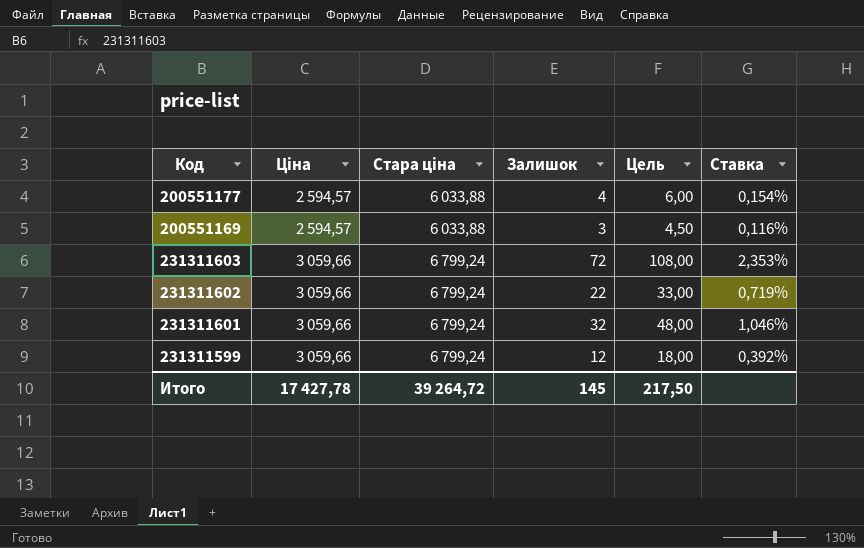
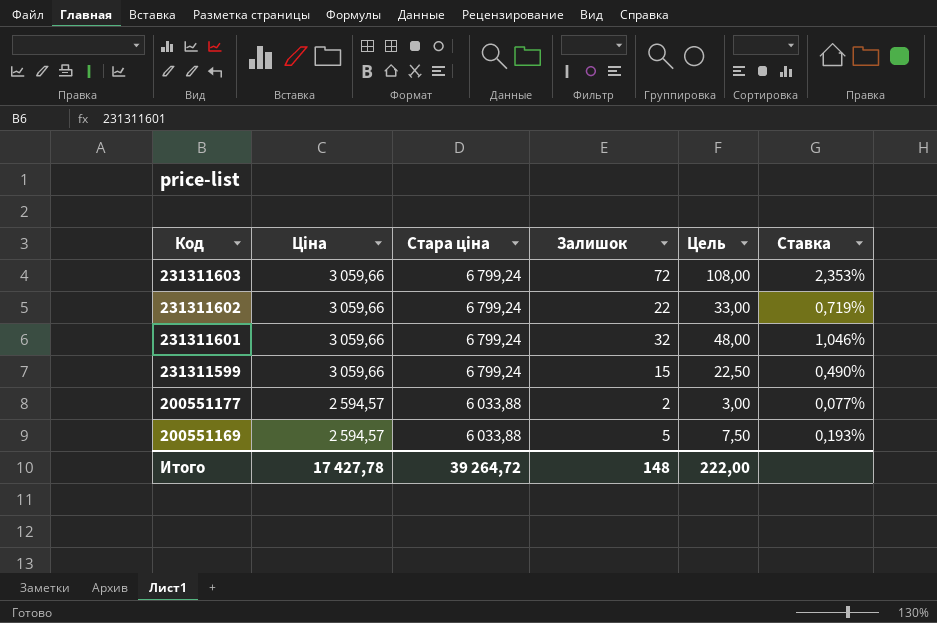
row order: Ціна ascending -> Код descending
231311599 | Залишок: 12 -> 15
231311599 | Цель: 18,00 -> 22,50
231311599 | Ставка: 0,392% -> 0,490%
200551177 | Залишок: 4 -> 2
200551177 | Цель: 6,00 -> 3,00
200551177 | Ставка: 0,154% -> 0,077%
200551169 | Залишок: 3 -> 5
200551169 | Цель: 4,50 -> 7,50
200551169 | Ставка: 0,116% -> 0,193%
Итого | Залишок: 145 -> 148
Итого | Цель: 217,50 -> 222,00

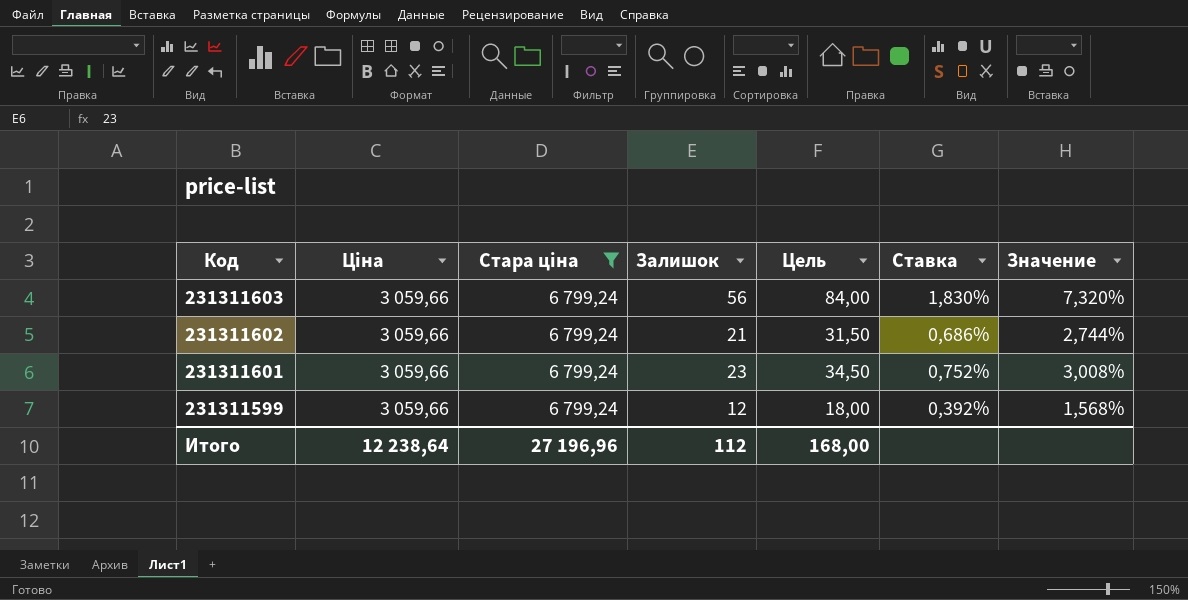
filter: none -> Стара ціна = 6 799,24
column Значение | formula: none -> [Ставка] * 4
231311603 | Залишок: 72 -> 56
231311603 | Цель: 108,00 -> 84,00
231311603 | Ставка: 2,353% -> 1,830%
231311602 | Залишок: 22 -> 21
231311602 | Цель: 33,00 -> 31,50
231311602 | Ставка: 0,719% -> 0,686%
231311601 | Залишок: 32 -> 23
231311601 | Цель: 48,00 -> 34,50
231311601 | Ставка: 1,046% -> 0,752%
231311599 | Залишок: 15 -> 12
231311599 | Цель: 22,50 -> 18,00
231311599 | Ставка: 0,490% -> 0,392%
Итого | Ціна: 17 427,78 -> 12 238,64
Итого | Стара ціна: 39 264,72 -> 27 196,96
Итого | Залишок: 148 -> 112
Итого | Цель: 222,00 -> 168,00

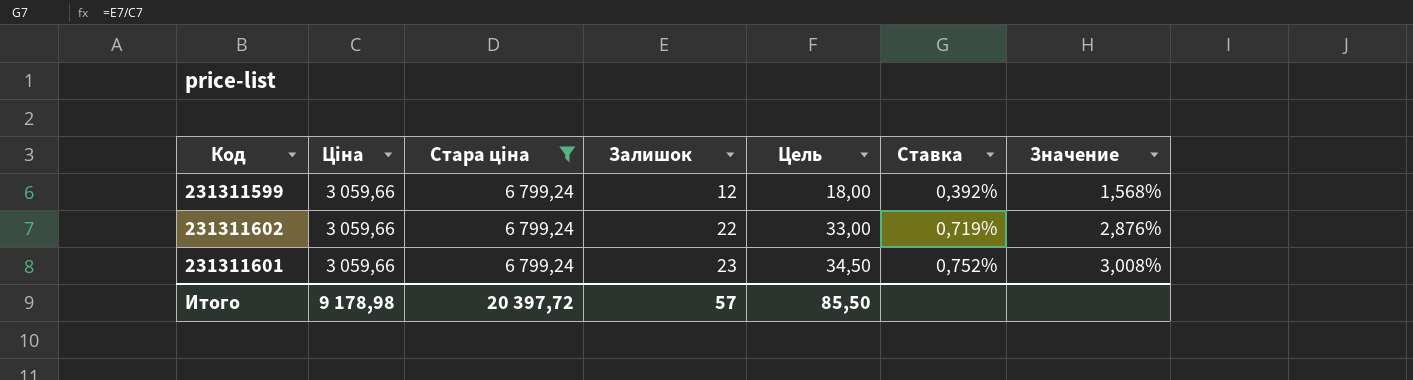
row order: Код descending -> Залишок ascending
row 231311603: 3 059,66 | 6 799,24 | 56 | 84,00 | 1,830% | 7,320% -> none
231311602 | Залишок: 21 -> 22
231311602 | Цель: 31,50 -> 33,00
231311602 | Ставка: 0,686% -> 0,719%
231311602 | Значение: 2,744% -> 2,876%
Итого | Ціна: 12 238,64 -> 9 178,98
Итого | Стара ціна: 27 196,96 -> 20 397,72
Итого | Залишок: 112 -> 57
Итого | Цель: 168,00 -> 85,50

